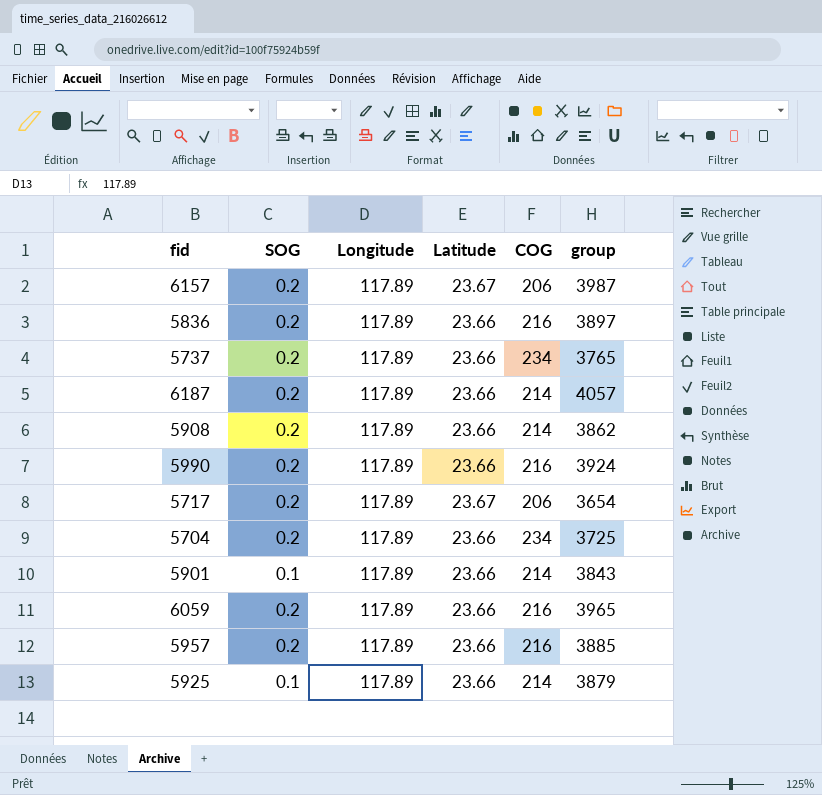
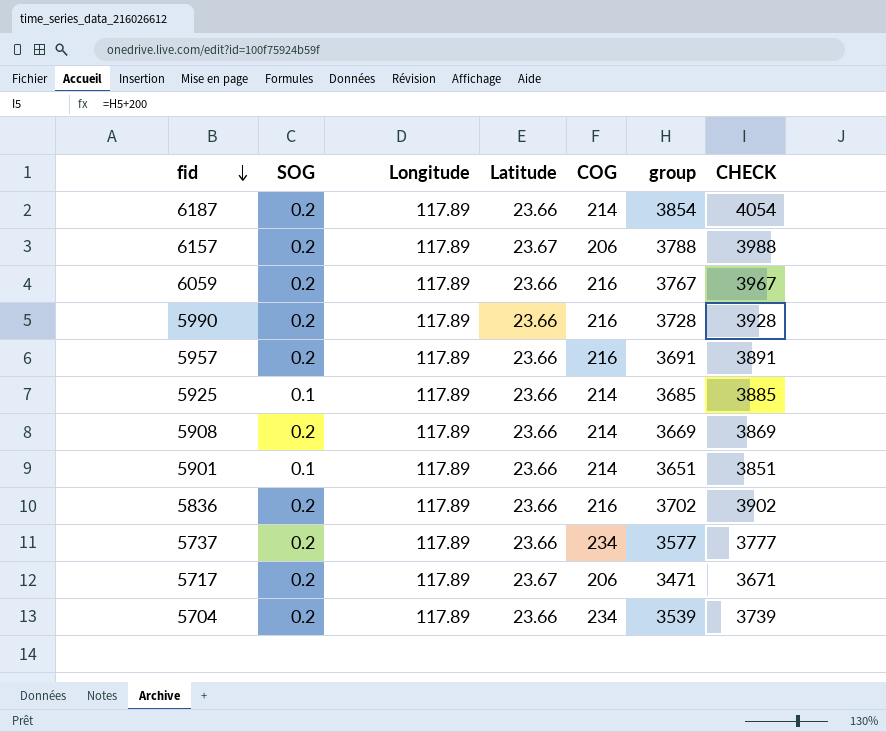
row order: none -> fid descending
column CHECK | formula: none -> [group] + 200
6187 | group: 4057 -> 3854
6157 | group: 3987 -> 3788
6059 | group: 3965 -> 3767
5990 | group: 3924 -> 3728
5957 | group: 3885 -> 3691
5925 | group: 3879 -> 3685
5908 | group: 3862 -> 3669
5901 | group: 3843 -> 3651
5836 | group: 3897 -> 3702
5737 | group: 3765 -> 3577
5717 | group: 3654 -> 3471
5704 | group: 3725 -> 3539

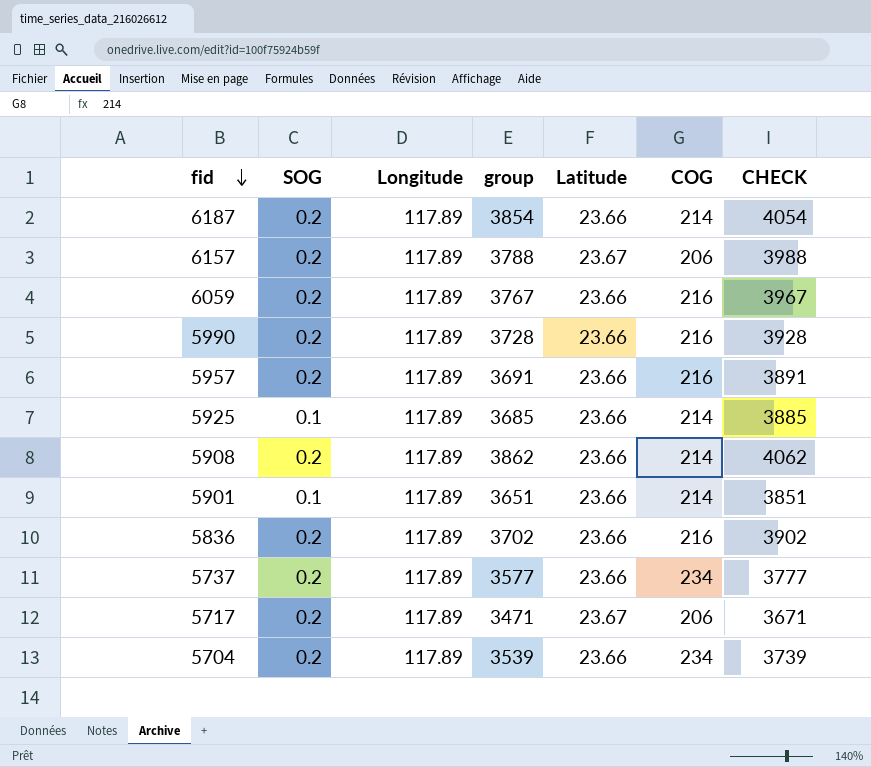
column group | position: 6 -> 4
5908 | group: 3669 -> 3862
5908 | CHECK: 3869 -> 4062

